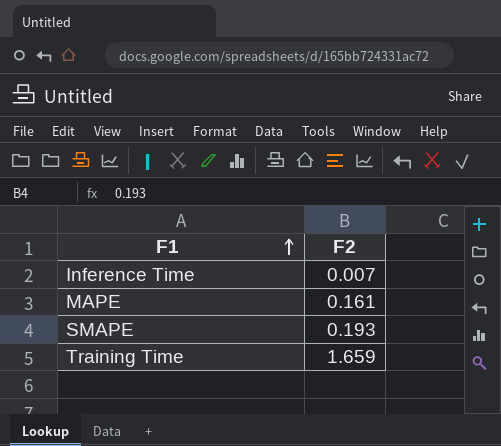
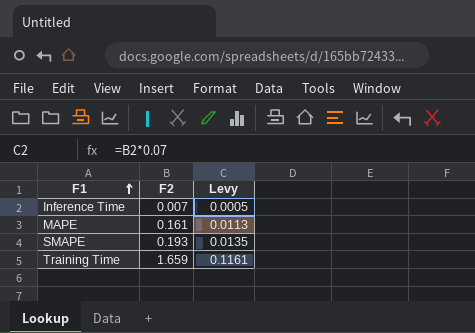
column Levy | formula: none -> [F2] * 0.07

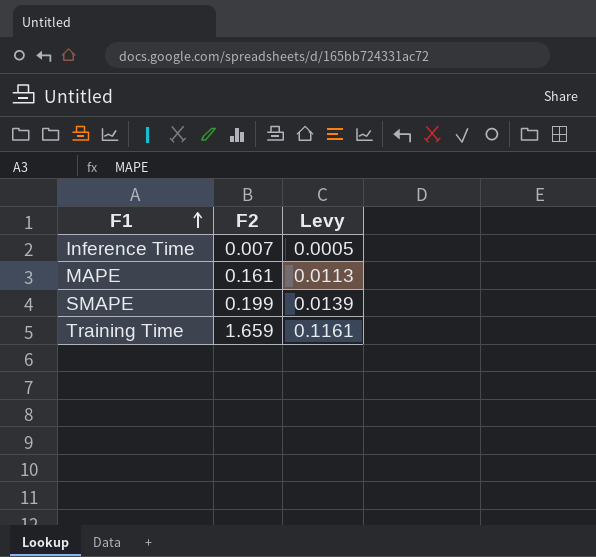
SMAPE | F2: 0.193 -> 0.199
SMAPE | Levy: 0.0135 -> 0.0139

